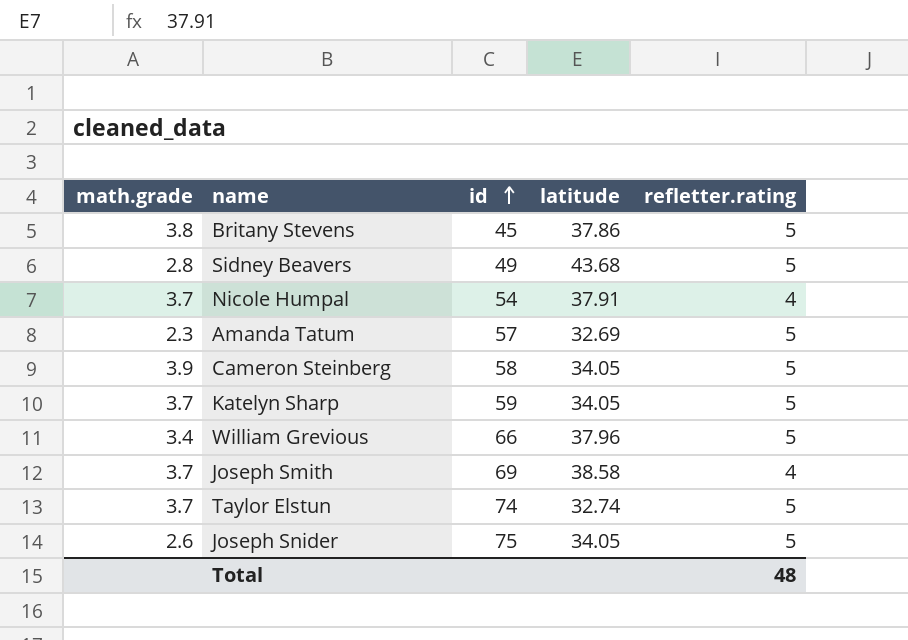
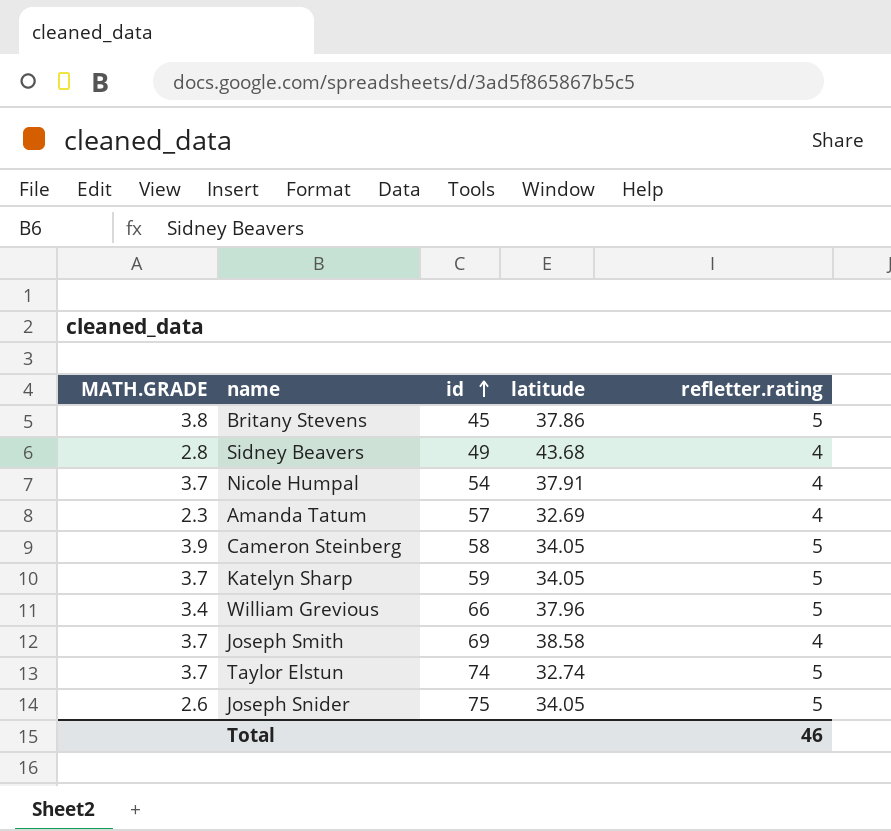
column name: math.grade -> MATH.GRADE
Sidney Beavers | refletter.rating: 5 -> 4
Amanda Tatum | refletter.rating: 5 -> 4
Total | refletter.rating: 48 -> 46

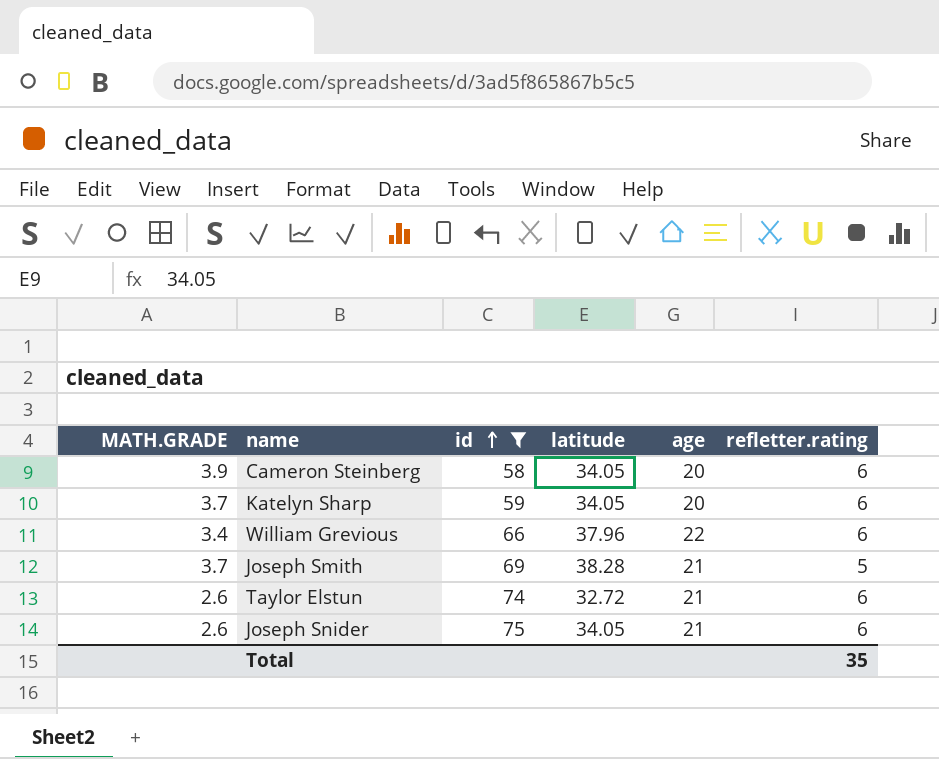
filter: none -> id >= 58
column age | position: none -> 5
Cameron Steinberg | refletter.rating: 5 -> 6
Katelyn Sharp | refletter.rating: 5 -> 6
William Grevious | refletter.rating: 5 -> 6
Joseph Smith | latitude: 38.58 -> 38.28
Joseph Smith | refletter.rating: 4 -> 5
Taylor Elstun | MATH.GRADE: 3.7 -> 2.6
Taylor Elstun | latitude: 32.74 -> 32.72
Taylor Elstun | refletter.rating: 5 -> 6
Joseph Snider | refletter.rating: 5 -> 6
Total | refletter.rating: 46 -> 35

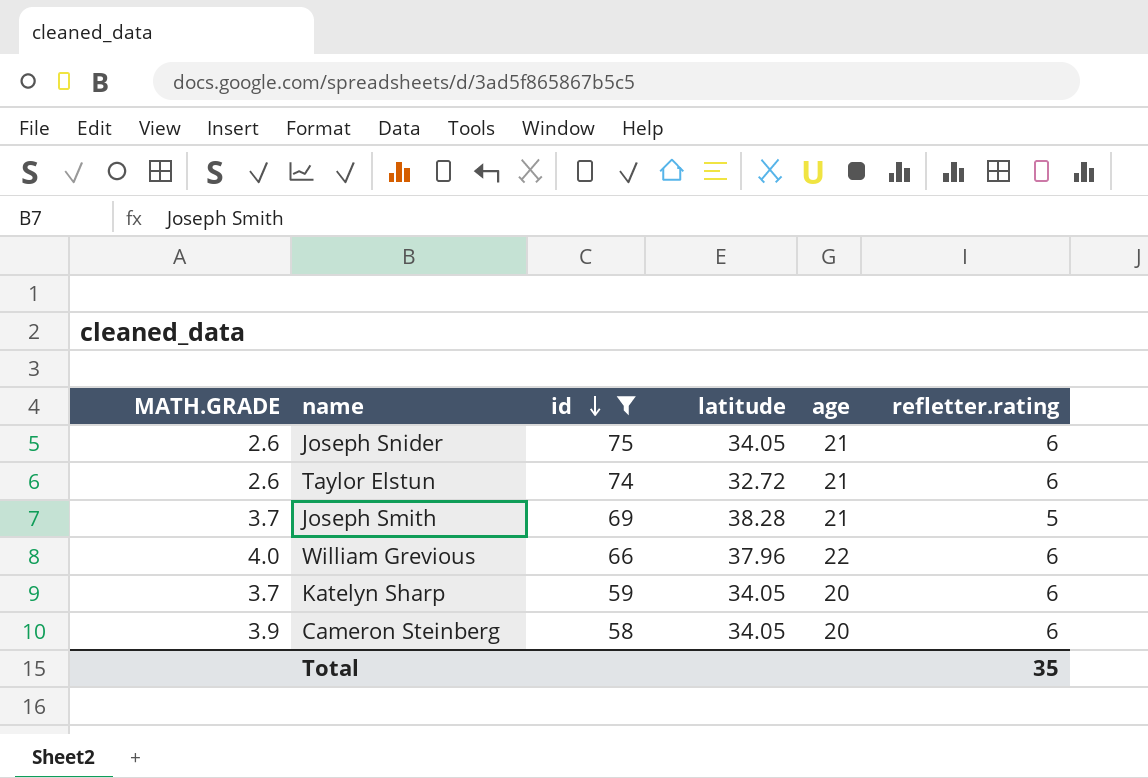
row order: id ascending -> id descending
William Grevious | MATH.GRADE: 3.4 -> 4.0

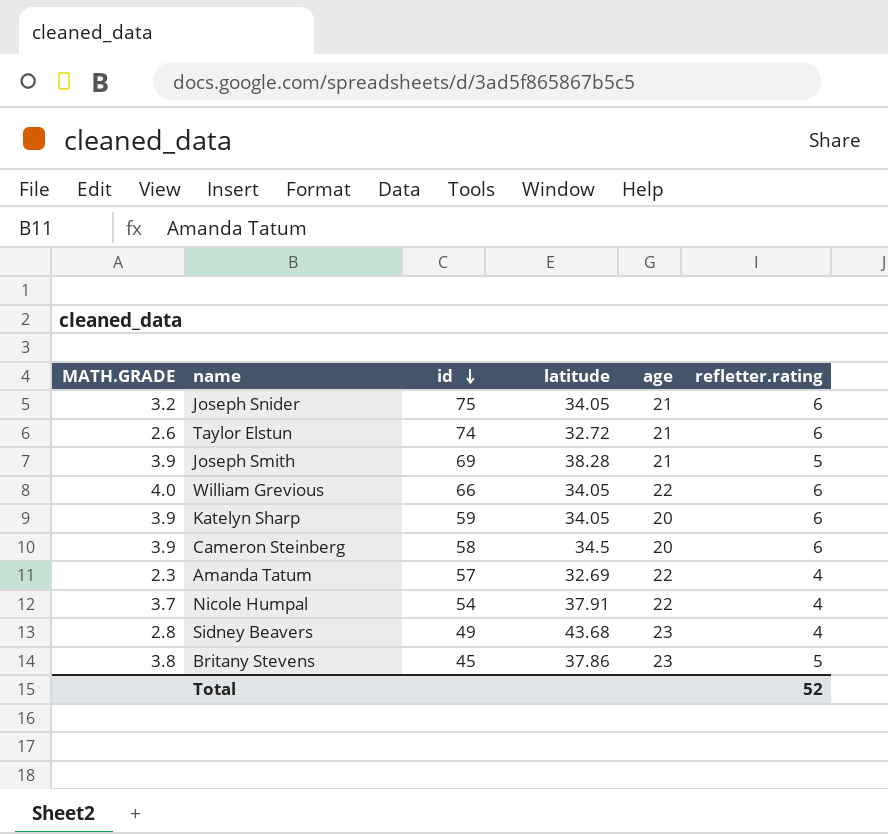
filter: id >= 58 -> none
Joseph Snider | MATH.GRADE: 2.6 -> 3.2
Joseph Smith | MATH.GRADE: 3.7 -> 3.9
William Grevious | latitude: 37.96 -> 34.05
Katelyn Sharp | MATH.GRADE: 3.7 -> 3.9
Cameron Steinberg | latitude: 34.05 -> 34.5
Total | refletter.rating: 35 -> 52

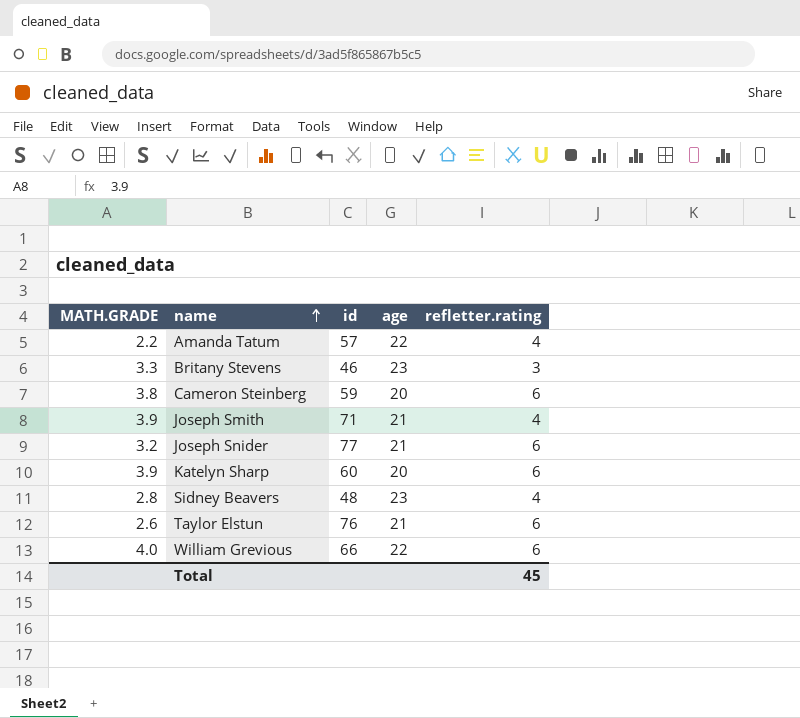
row order: id descending -> name ascending
column latitude | position: 4 -> none
row Nicole Humpal: 3.7 | 54 | 37.91 | 22 | 4 -> none
Amanda Tatum | MATH.GRADE: 2.3 -> 2.2
Britany Stevens | MATH.GRADE: 3.8 -> 3.3
Britany Stevens | id: 45 -> 46
Britany Stevens | refletter.rating: 5 -> 3
Cameron Steinberg | MATH.GRADE: 3.9 -> 3.8
Cameron Steinberg | id: 58 -> 59
Joseph Smith | id: 69 -> 71
Joseph Smith | refletter.rating: 5 -> 4
Joseph Snider | id: 75 -> 77
Katelyn Sharp | id: 59 -> 60
Sidney Beavers | id: 49 -> 48
Taylor Elstun | id: 74 -> 76
Total | refletter.rating: 52 -> 45

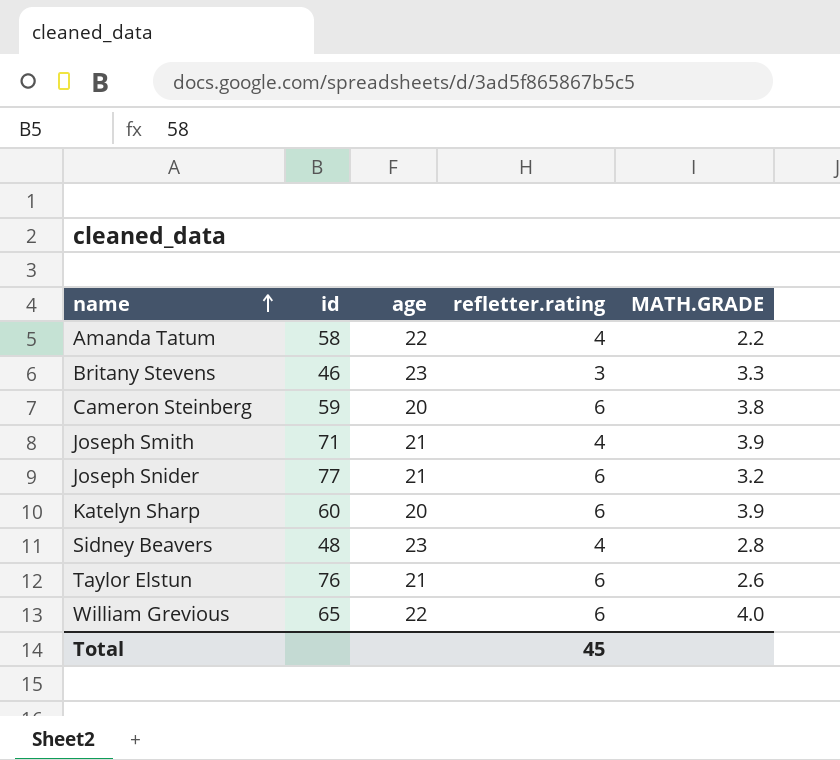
column MATH.GRADE | position: 1 -> 5
Amanda Tatum | id: 57 -> 58
William Grevious | id: 66 -> 65

